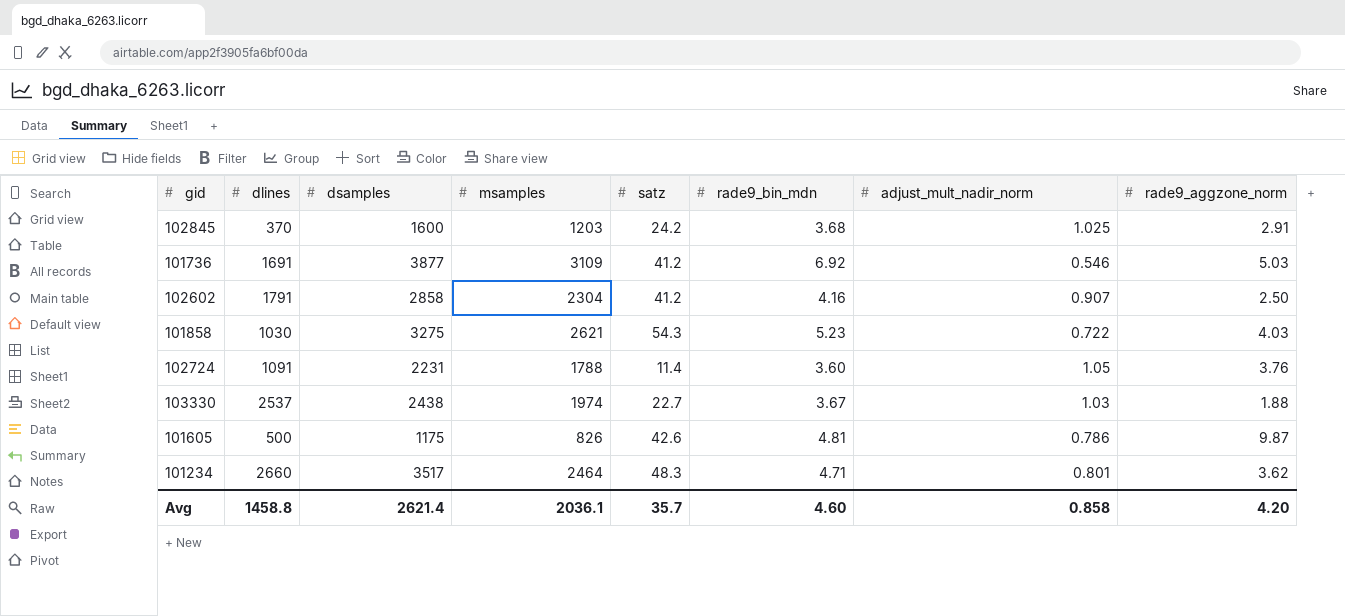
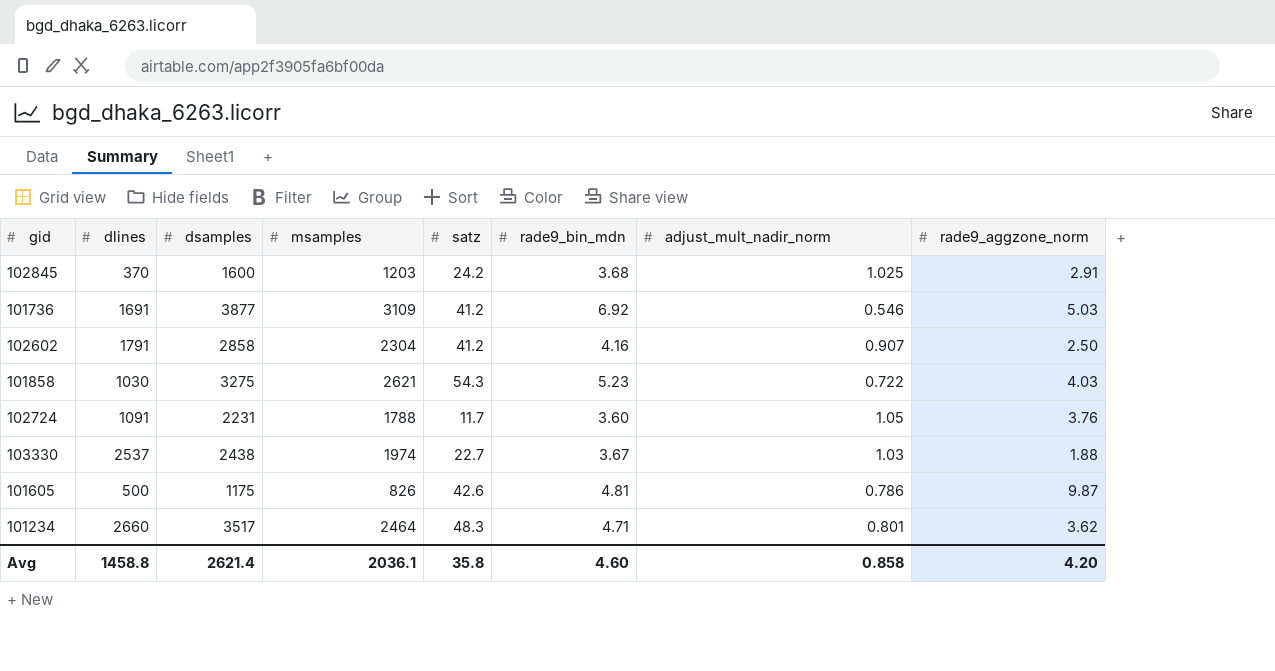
102724 | satz: 11.4 -> 11.7
Avg | satz: 35.7 -> 35.8

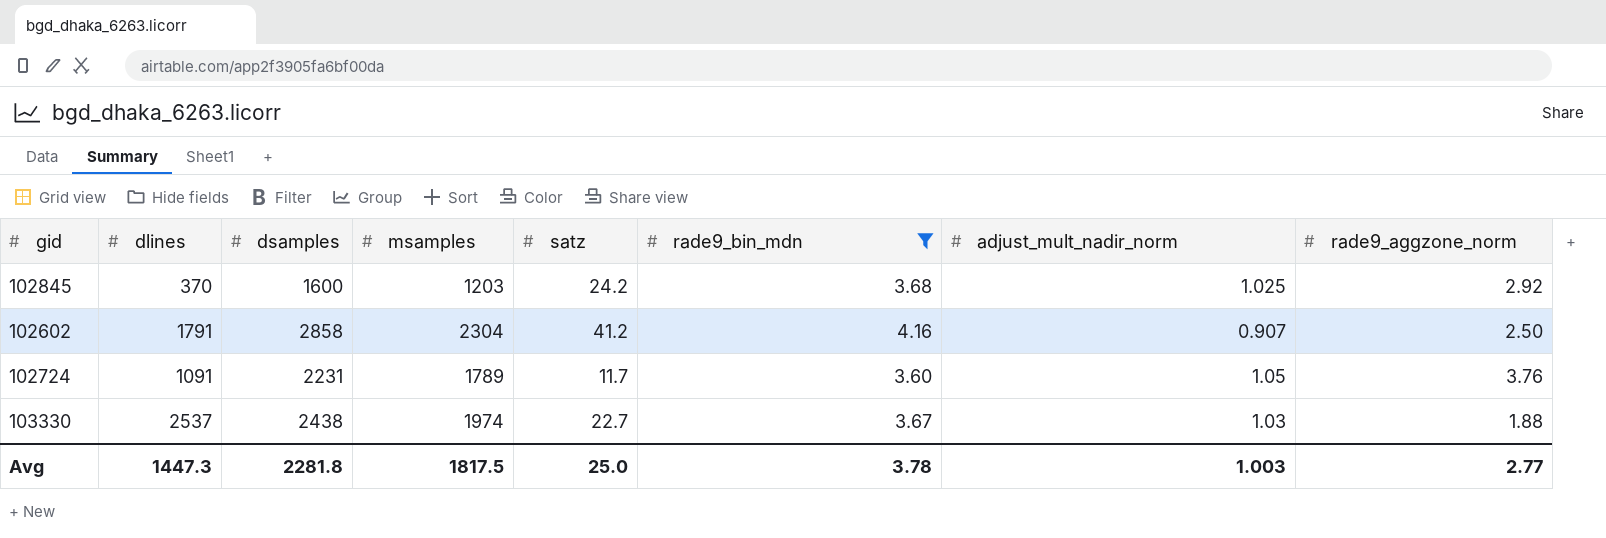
filter: none -> rade9_bin_mdn <= 4.16
102845 | rade9_aggzone_norm: 2.91 -> 2.92
102724 | msamples: 1788 -> 1789
Avg | dlines: 1458.8 -> 1447.3
Avg | dsamples: 2621.4 -> 2281.8
Avg | msamples: 2036.1 -> 1817.5
Avg | satz: 35.8 -> 25.0
Avg | rade9_bin_mdn: 4.60 -> 3.78
Avg | adjust_mult_nadir_norm: 0.858 -> 1.003
Avg | rade9_aggzone_norm: 4.20 -> 2.77

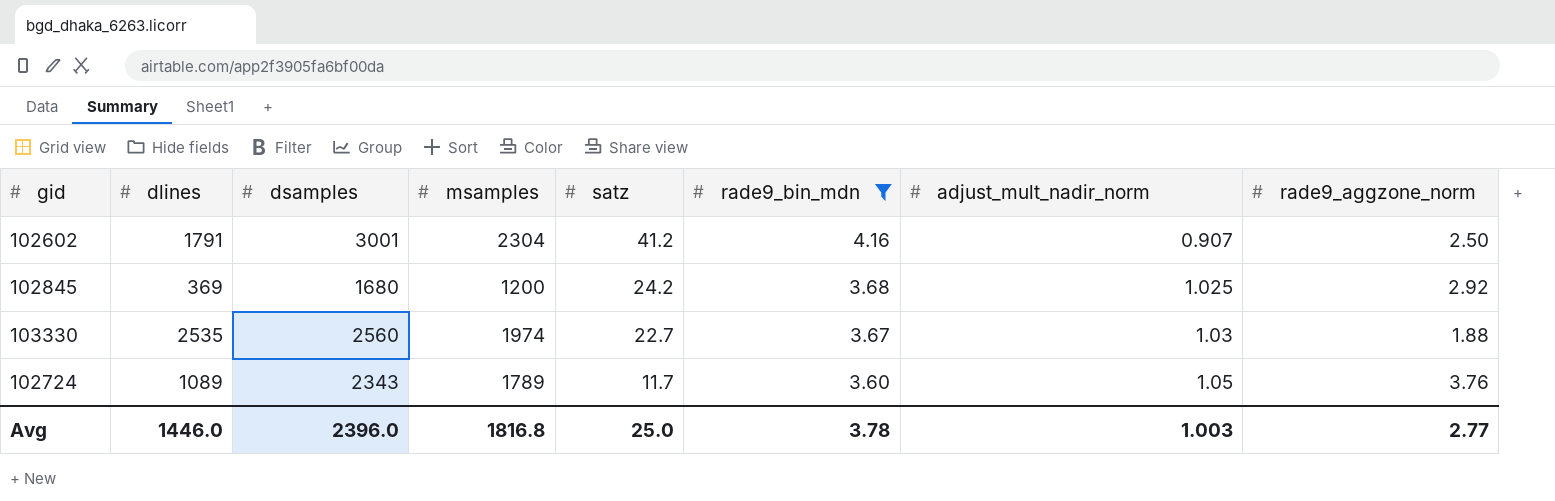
row order: none -> satz descending
102602 | dsamples: 2858 -> 3001
102845 | dlines: 370 -> 369
102845 | dsamples: 1600 -> 1680
102845 | msamples: 1203 -> 1200
103330 | dlines: 2537 -> 2535
103330 | dsamples: 2438 -> 2560
102724 | dlines: 1091 -> 1089
102724 | dsamples: 2231 -> 2343
Avg | dlines: 1447.3 -> 1446.0
Avg | dsamples: 2281.8 -> 2396.0
Avg | msamples: 1817.5 -> 1816.8

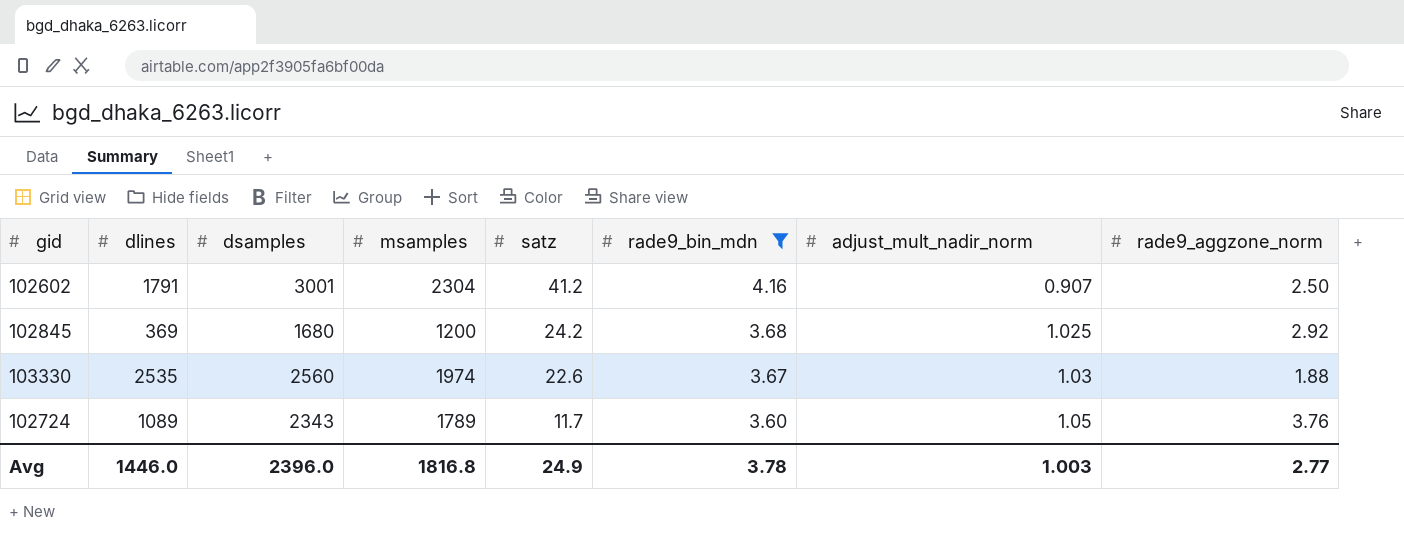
103330 | satz: 22.7 -> 22.6
Avg | satz: 25.0 -> 24.9

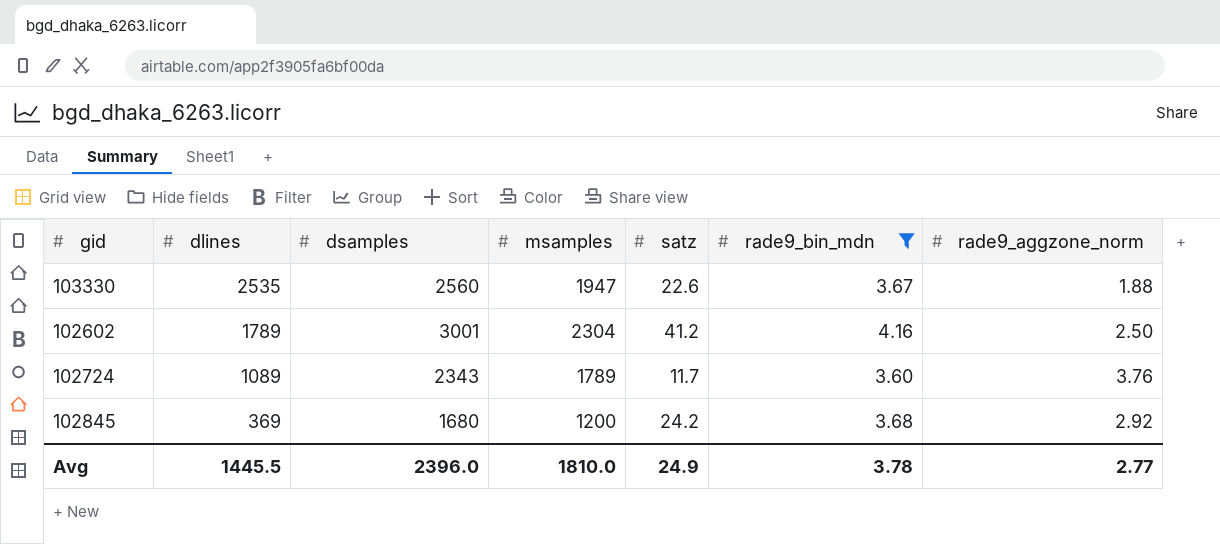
row order: satz descending -> dlines descending
column adjust_mult_nadir_norm | position: 7 -> none
103330 | msamples: 1974 -> 1947
102602 | dlines: 1791 -> 1789
Avg | dlines: 1446.0 -> 1445.5
Avg | msamples: 1816.8 -> 1810.0

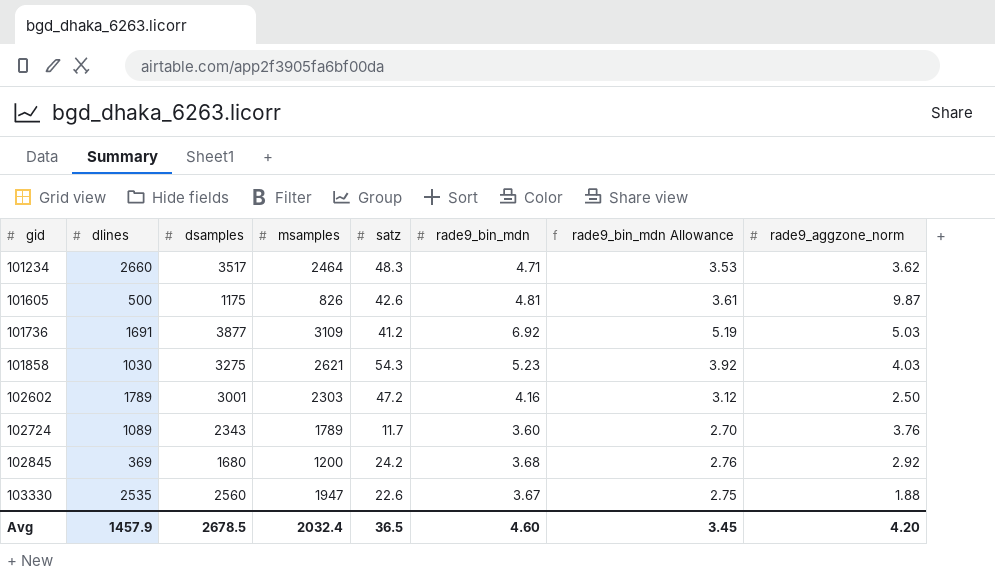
filter: rade9_bin_mdn <= 4.16 -> none
row order: dlines descending -> gid ascending
column rade9_bin_mdn Allowance | formula: none -> [rade9_bin_mdn] * 0.75
102602 | msamples: 2304 -> 2303
102602 | satz: 41.2 -> 47.2
Avg | dlines: 1445.5 -> 1457.9
Avg | dsamples: 2396.0 -> 2678.5
Avg | msamples: 1810.0 -> 2032.4
Avg | satz: 24.9 -> 36.5
Avg | rade9_bin_mdn: 3.78 -> 4.60
Avg | rade9_aggzone_norm: 2.77 -> 4.20

